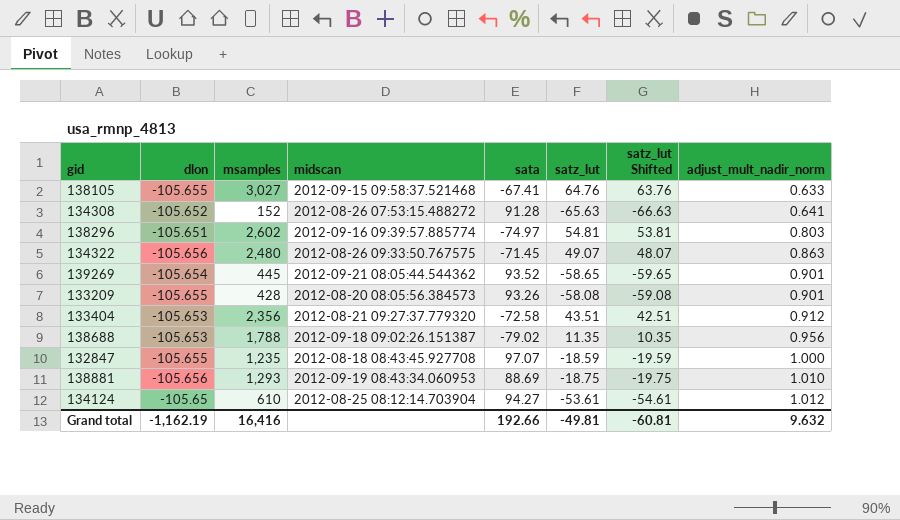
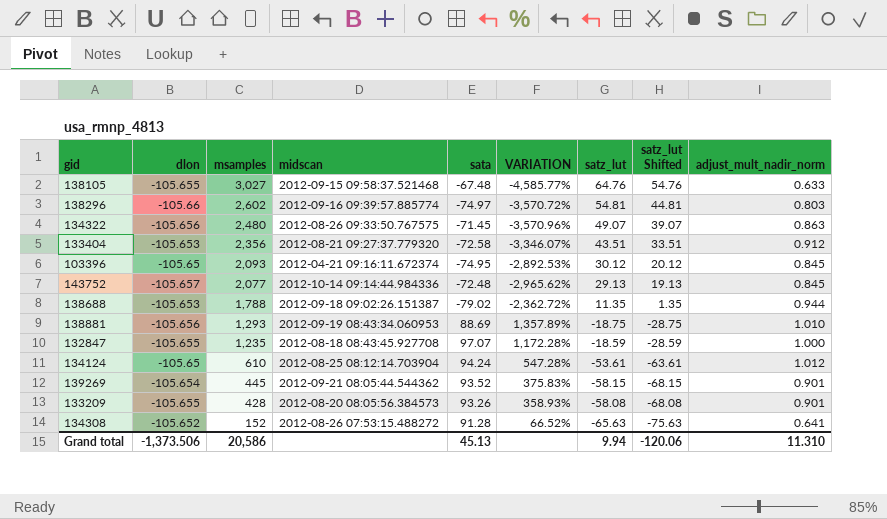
row order: adjust_mult_nadir_norm ascending -> msamples descending
column VARIATION | formula: none -> ([msamples] - [sata]) / [sata]
column satz_lut Shifted | formula: [satz_lut] - 1 -> [satz_lut] - 10
138105 | sata: -67.41 -> -67.48
138296 | dlon: -105.651 -> -105.66
row 103396: none -> -105.65 | 2,093 | 2012-04-21 09:16:11.672374 | -74.95 | -2,892.53% | 30.12 | 20.12 | 0.845
row 143752: none -> -105.657 | 2,077 | 2012-10-14 09:14:44.984336 | -72.48 | -2,965.62% | 29.13 | 19.13 | 0.845
138688 | adjust_mult_nadir_norm: 0.956 -> 0.944
134124 | sata: 94.27 -> 94.24
139269 | satz_lut: -58.65 -> -58.15
Grand total | dlon: -1,162.19 -> -1,373.506
Grand total | msamples: 16,416 -> 20,586
Grand total | sata: 192.66 -> 45.13
Grand total | satz_lut: -49.81 -> 9.94
Grand total | satz_lut Shifted: -60.81 -> -120.06
Grand total | adjust_mult_nadir_norm: 9.632 -> 11.310

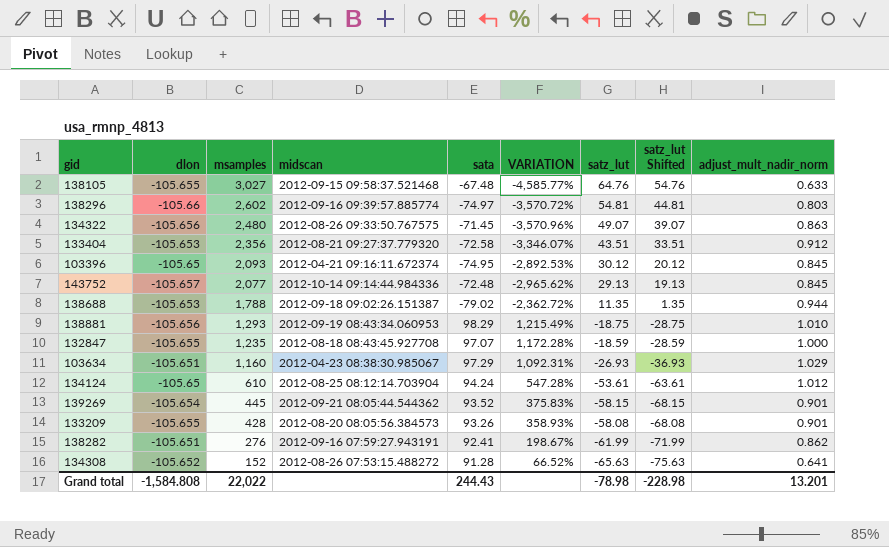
138881 | sata: 88.69 -> 98.29
138881 | VARIATION: 1,357.89% -> 1,215.49%
row 103634: none -> -105.651 | 1,160 | 2012-04-23 08:38:30.985067 | 97.29 | 1,092.31% | -26.93 | -36.93 | 1.029
row 138282: none -> -105.651 | 276 | 2012-09-16 07:59:27.943191 | 92.41 | 198.67% | -61.99 | -71.99 | 0.862
Grand total | dlon: -1,373.506 -> -1,584.808
Grand total | msamples: 20,586 -> 22,022
Grand total | sata: 45.13 -> 244.43
Grand total | satz_lut: 9.94 -> -78.98
Grand total | satz_lut Shifted: -120.06 -> -228.98
Grand total | adjust_mult_nadir_norm: 11.310 -> 13.201

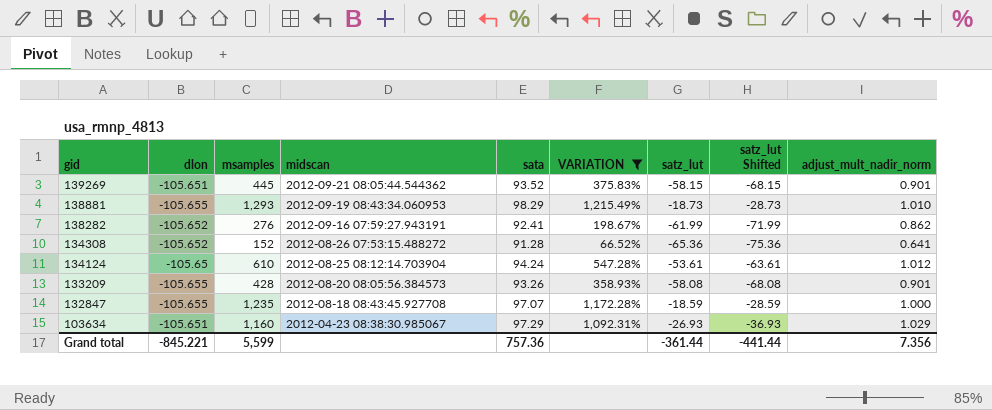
filter: none -> VARIATION >= 66.52%
row order: msamples descending -> gid descending
139269 | dlon: -105.654 -> -105.651
138881 | dlon: -105.656 -> -105.655
138881 | satz_lut: -18.75 -> -18.73
138881 | satz_lut Shifted: -28.75 -> -28.73
138282 | dlon: -105.651 -> -105.652
134308 | satz_lut: -65.63 -> -65.36
134308 | satz_lut Shifted: -75.63 -> -75.36
Grand total | dlon: -1,584.808 -> -845.221
Grand total | msamples: 22,022 -> 5,599
Grand total | sata: 244.43 -> 757.36
Grand total | satz_lut: -78.98 -> -361.44
Grand total | satz_lut Shifted: -228.98 -> -441.44
Grand total | adjust_mult_nadir_norm: 13.201 -> 7.356

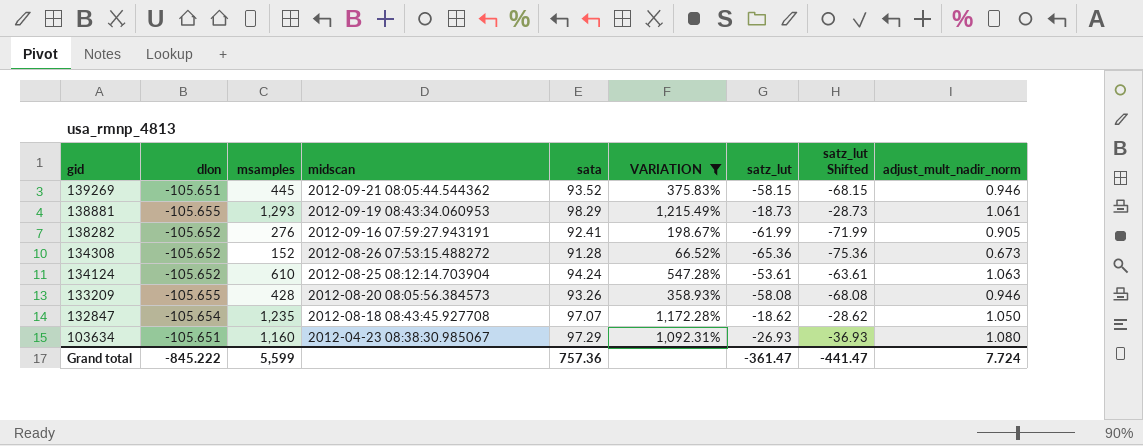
139269 | adjust_mult_nadir_norm: 0.901 -> 0.946
138881 | adjust_mult_nadir_norm: 1.010 -> 1.061
138282 | adjust_mult_nadir_norm: 0.862 -> 0.905
134308 | adjust_mult_nadir_norm: 0.641 -> 0.673
134124 | dlon: -105.65 -> -105.652
134124 | adjust_mult_nadir_norm: 1.012 -> 1.063
133209 | adjust_mult_nadir_norm: 0.901 -> 0.946
132847 | dlon: -105.655 -> -105.654
132847 | satz_lut: -18.59 -> -18.62
132847 | satz_lut Shifted: -28.59 -> -28.62
132847 | adjust_mult_nadir_norm: 1.000 -> 1.050
103634 | adjust_mult_nadir_norm: 1.029 -> 1.080
Grand total | dlon: -845.221 -> -845.222
Grand total | satz_lut: -361.44 -> -361.47
Grand total | satz_lut Shifted: -441.44 -> -441.47
Grand total | adjust_mult_nadir_norm: 7.356 -> 7.724

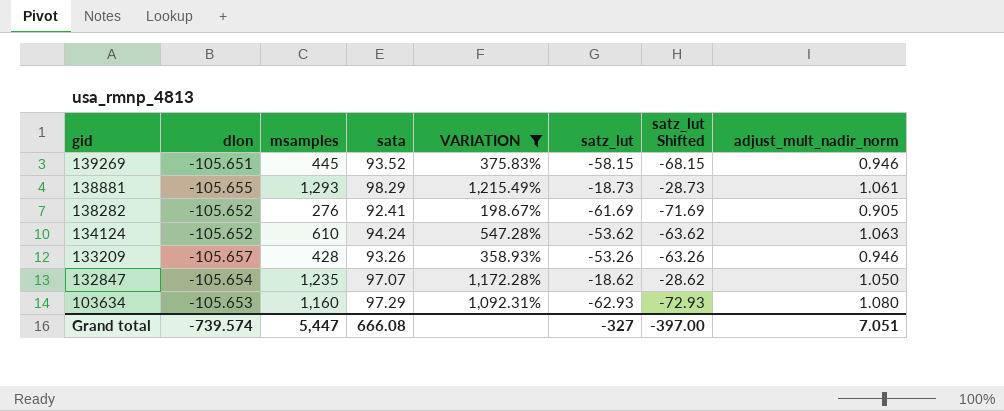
column midscan | position: 4 -> none
row 134308: -105.652 | 152 | 2012-08-26 07:53:15.488272 | 91.28 | 66.52% | -65.36 | -75.36 | 0.673 -> none
138282 | satz_lut: -61.99 -> -61.69
138282 | satz_lut Shifted: -71.99 -> -71.69
134124 | satz_lut: -53.61 -> -53.62
134124 | satz_lut Shifted: -63.61 -> -63.62
133209 | dlon: -105.655 -> -105.657
133209 | satz_lut: -58.08 -> -53.26
133209 | satz_lut Shifted: -68.08 -> -63.26
103634 | dlon: -105.651 -> -105.653
103634 | satz_lut: -26.93 -> -62.93
103634 | satz_lut Shifted: -36.93 -> -72.93
Grand total | dlon: -845.222 -> -739.574
Grand total | msamples: 5,599 -> 5,447
Grand total | sata: 757.36 -> 666.08
Grand total | satz_lut: -361.47 -> -327
Grand total | satz_lut Shifted: -441.47 -> -397.00
Grand total | adjust_mult_nadir_norm: 7.724 -> 7.051

